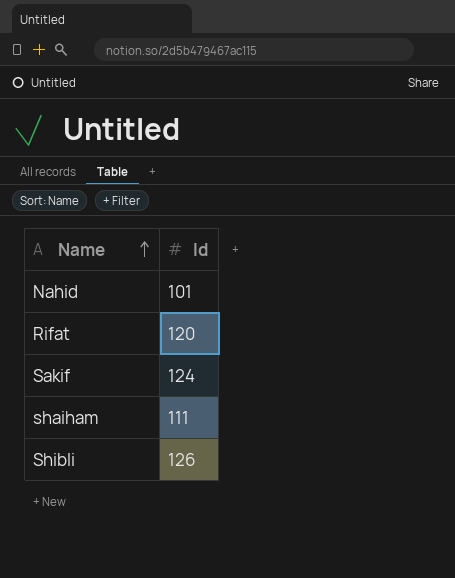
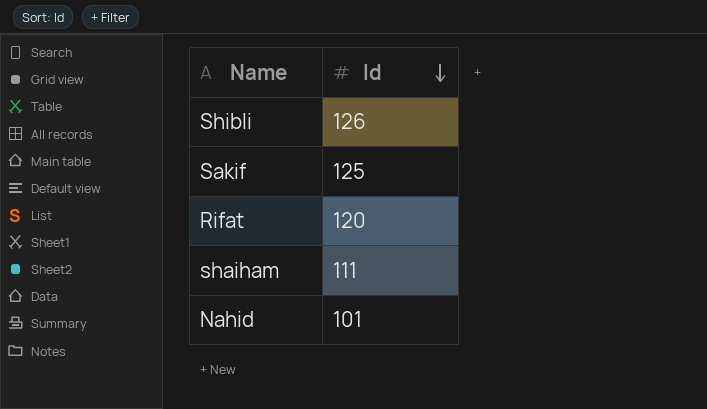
row order: Name ascending -> Id descending
Sakif | Id: 124 -> 125

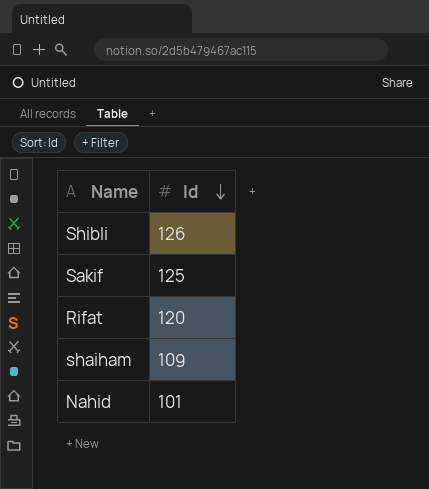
shaiham | Id: 111 -> 109

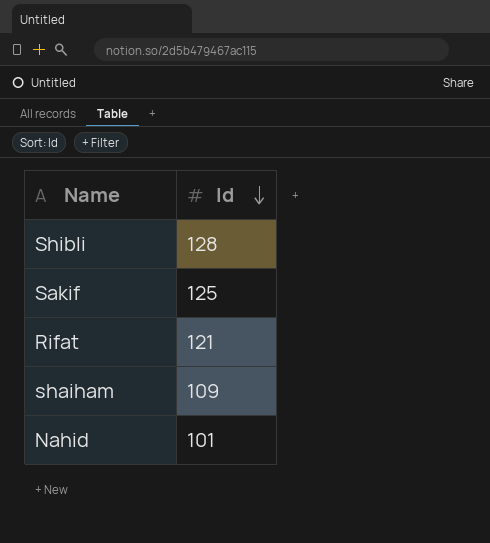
Shibli | Id: 126 -> 128
Rifat | Id: 120 -> 121

